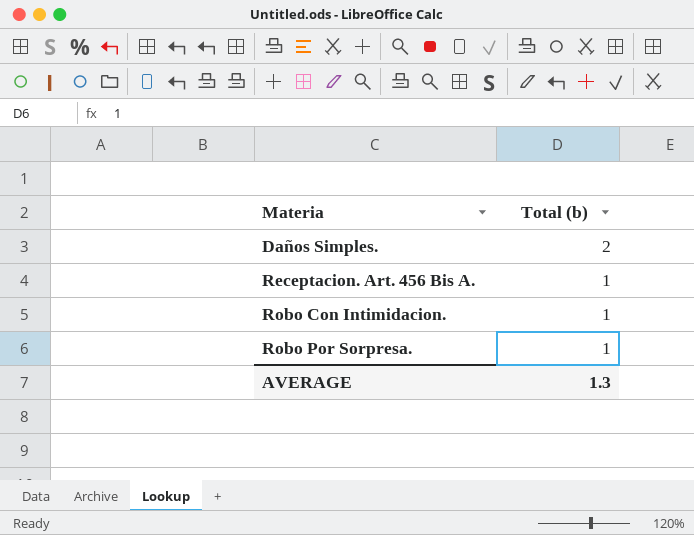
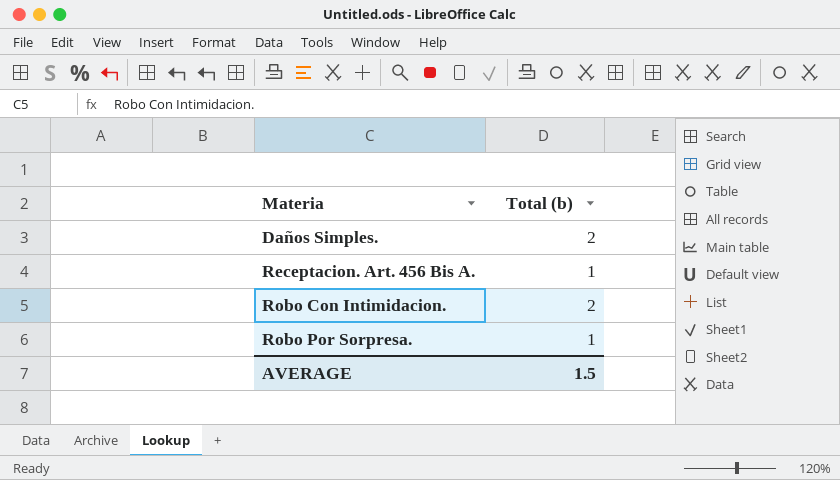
Robo Con Intimidacion. | Total (b): 1 -> 2
AVERAGE | Total (b): 1.3 -> 1.5

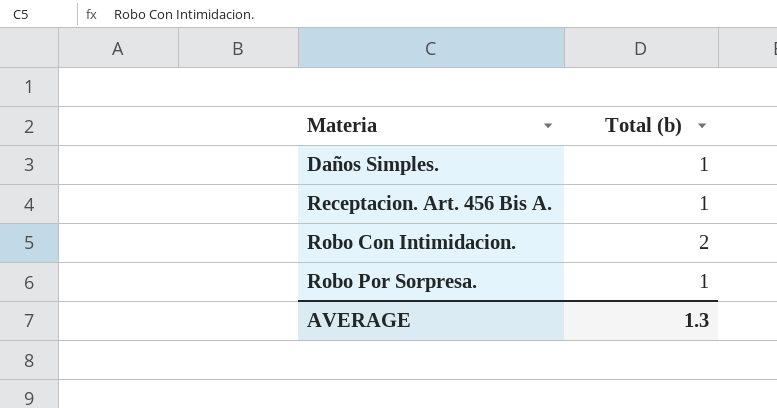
Daños Simples. | Total (b): 2 -> 1
AVERAGE | Total (b): 1.5 -> 1.3

